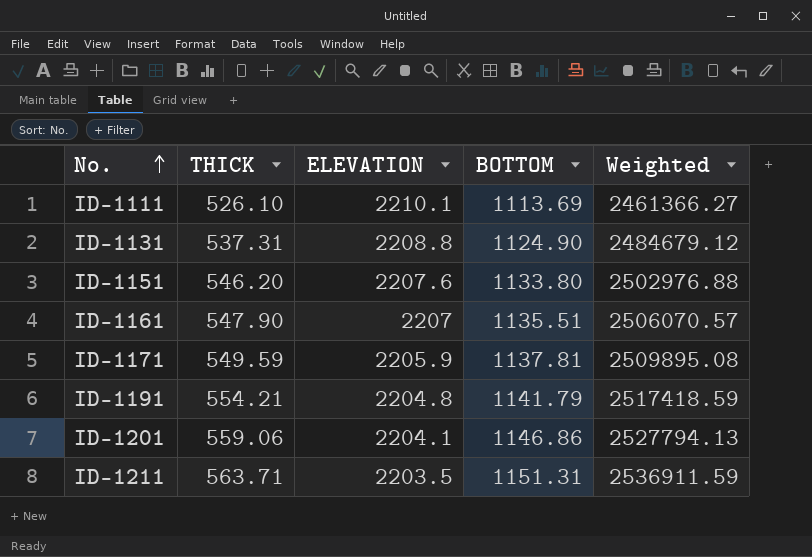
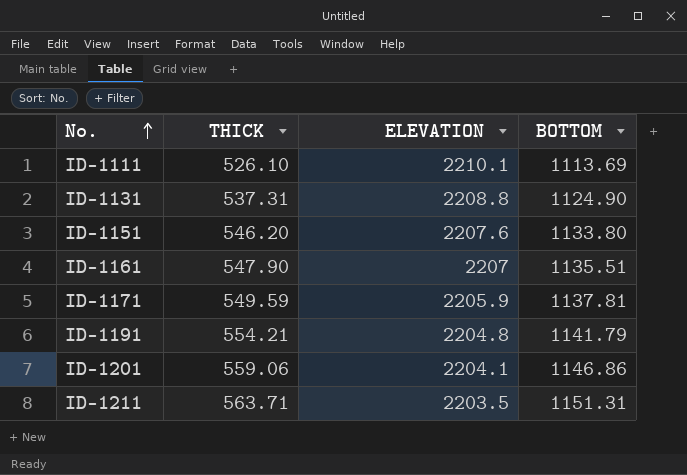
column Weighted | formula: [ELEVATION] * [BOTTOM] -> none

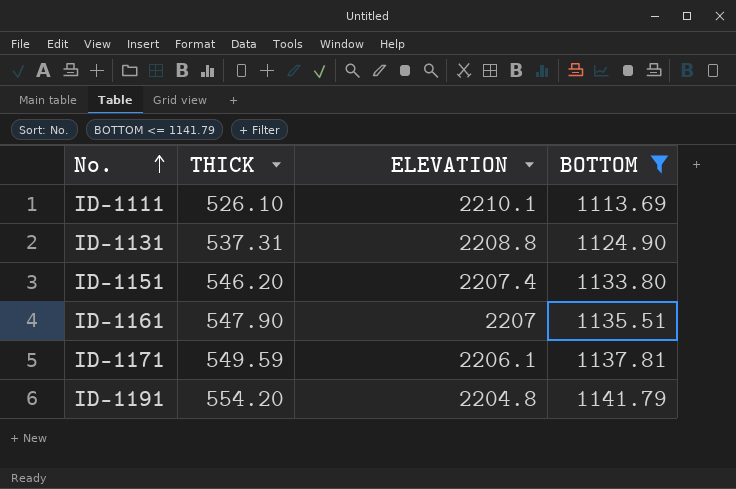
filter: none -> BOTTOM <= 1141.79
ID-1151 | ELEVATION: 2207.6 -> 2207.4
ID-1171 | ELEVATION: 2205.9 -> 2206.1
ID-1191 | THICK: 554.21 -> 554.20

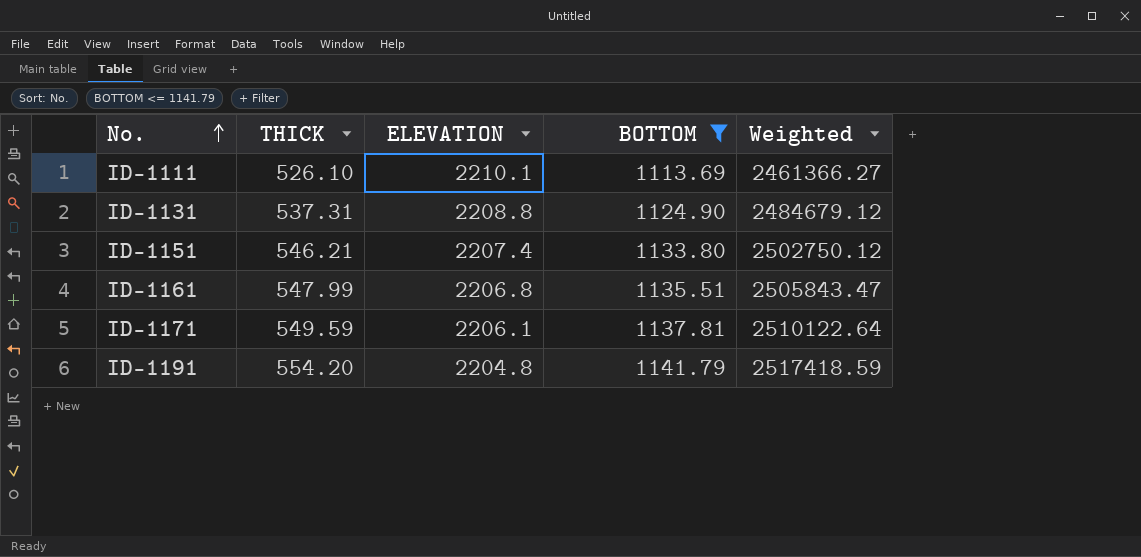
column Weighted | formula: none -> [ELEVATION] * [BOTTOM]
ID-1151 | THICK: 546.20 -> 546.21
ID-1161 | THICK: 547.90 -> 547.99
ID-1161 | ELEVATION: 2207 -> 2206.8

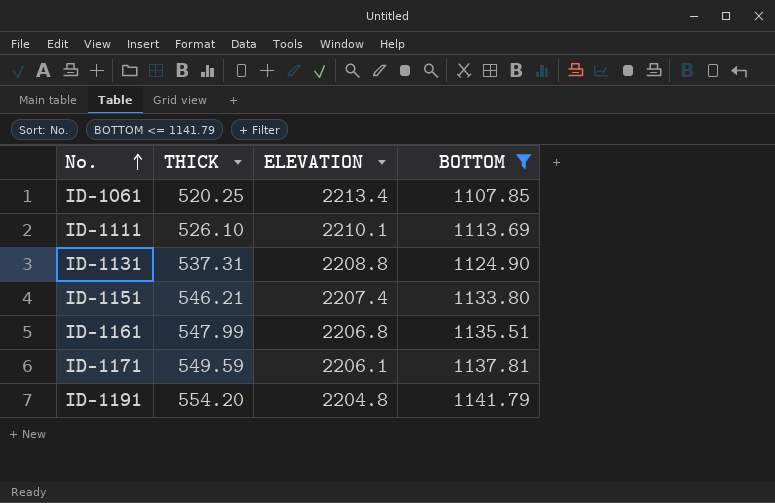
column Weighted | formula: [ELEVATION] * [BOTTOM] -> none
row ID-1061: none -> 520.25 | 2213.4 | 1107.85

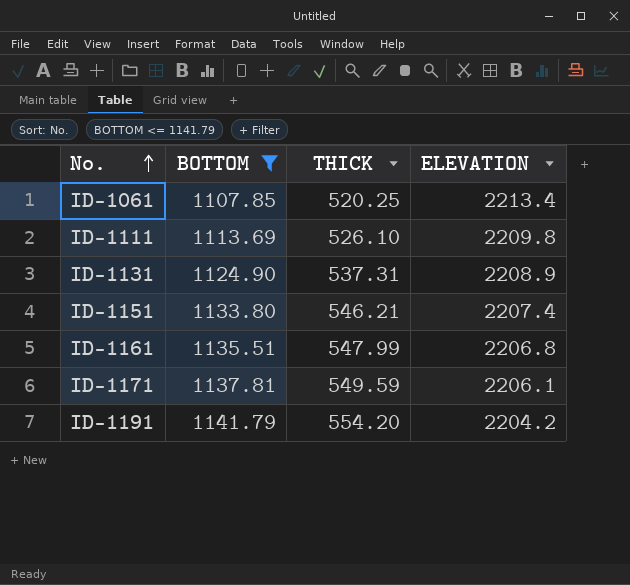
column BOTTOM | position: 4 -> 2
ID-1111 | ELEVATION: 2210.1 -> 2209.8
ID-1131 | ELEVATION: 2208.8 -> 2208.9
ID-1191 | ELEVATION: 2204.8 -> 2204.2

